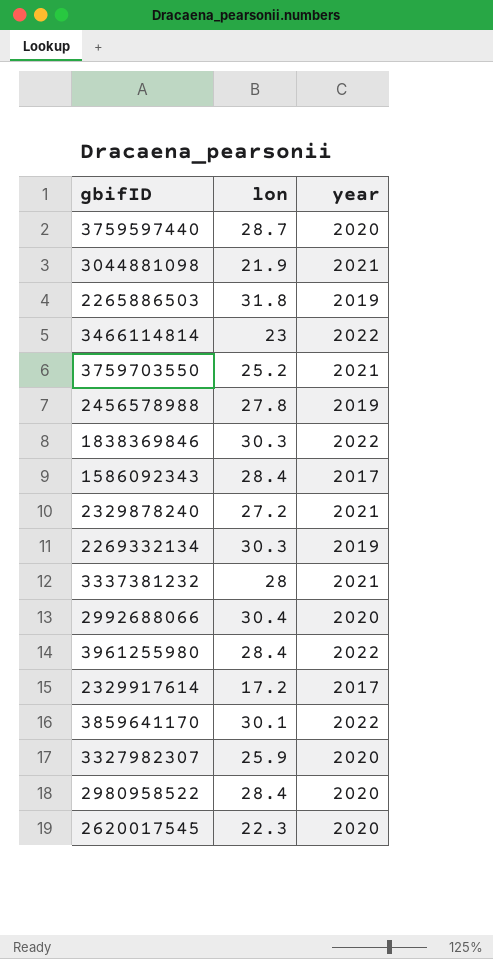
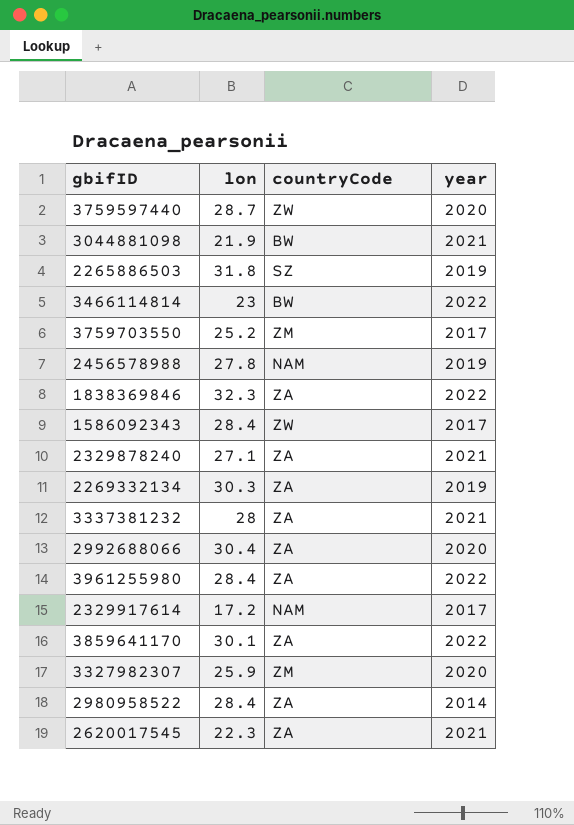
column countryCode | position: none -> 3
3759703550 | year: 2021 -> 2017
1838369846 | lon: 30.3 -> 32.3
2329878240 | lon: 27.2 -> 27.1
2980958522 | year: 2020 -> 2014
2620017545 | year: 2020 -> 2021

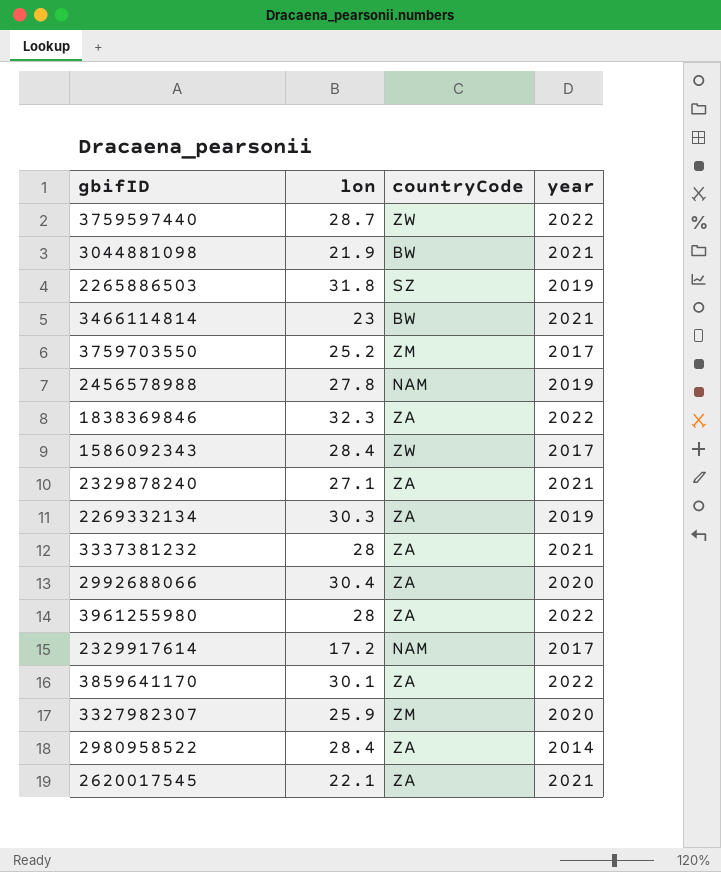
3759597440 | year: 2020 -> 2022
3466114814 | year: 2022 -> 2021
3961255980 | lon: 28.4 -> 28
2620017545 | lon: 22.3 -> 22.1

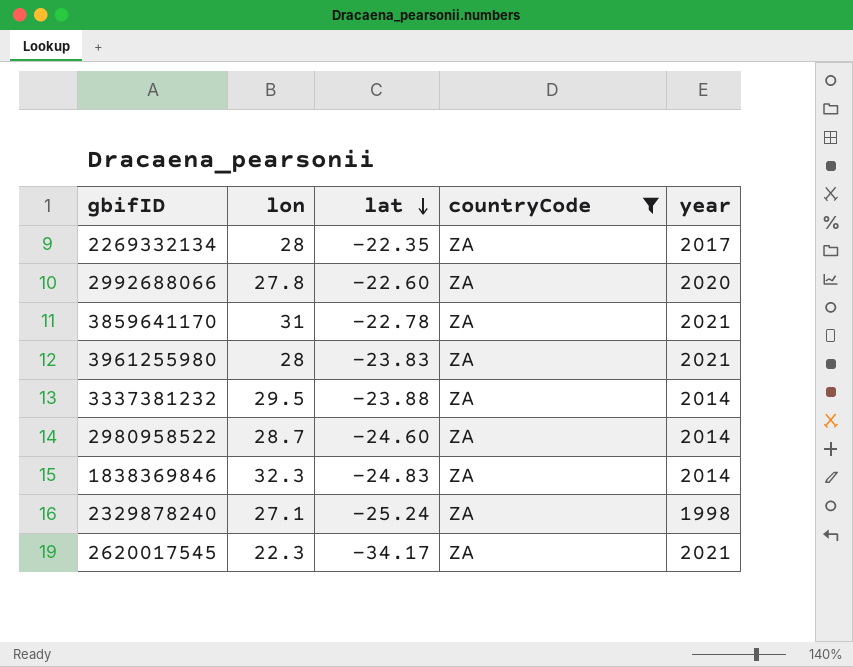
filter: none -> countryCode = ZA
row order: none -> lat descending
column lat | position: none -> 3
2269332134 | lon: 30.3 -> 28
2269332134 | year: 2019 -> 2017
2992688066 | lon: 30.4 -> 27.8
3859641170 | lon: 30.1 -> 31
3859641170 | year: 2022 -> 2021
3961255980 | year: 2022 -> 2021
3337381232 | lon: 28 -> 29.5
3337381232 | year: 2021 -> 2014
2980958522 | lon: 28.4 -> 28.7
1838369846 | year: 2022 -> 2014
2329878240 | year: 2021 -> 1998
2620017545 | lon: 22.1 -> 22.3

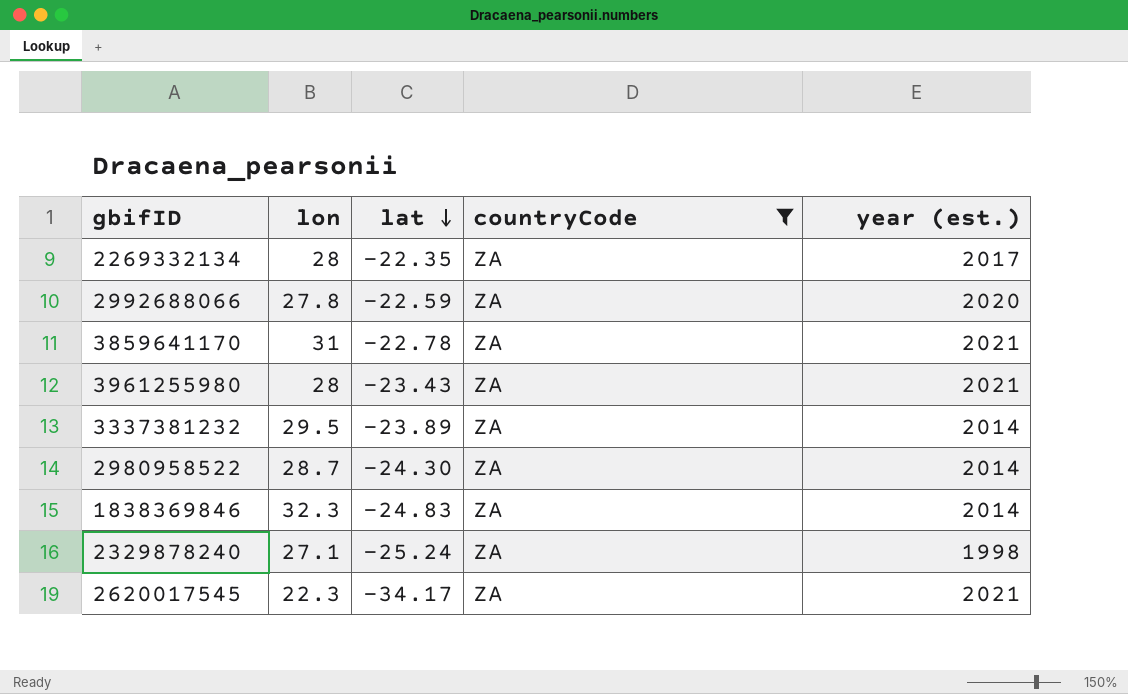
column name: year -> year (est.)
2992688066 | lat: -22.60 -> -22.59
3961255980 | lat: -23.83 -> -23.43
3337381232 | lat: -23.88 -> -23.89
2980958522 | lat: -24.60 -> -24.30

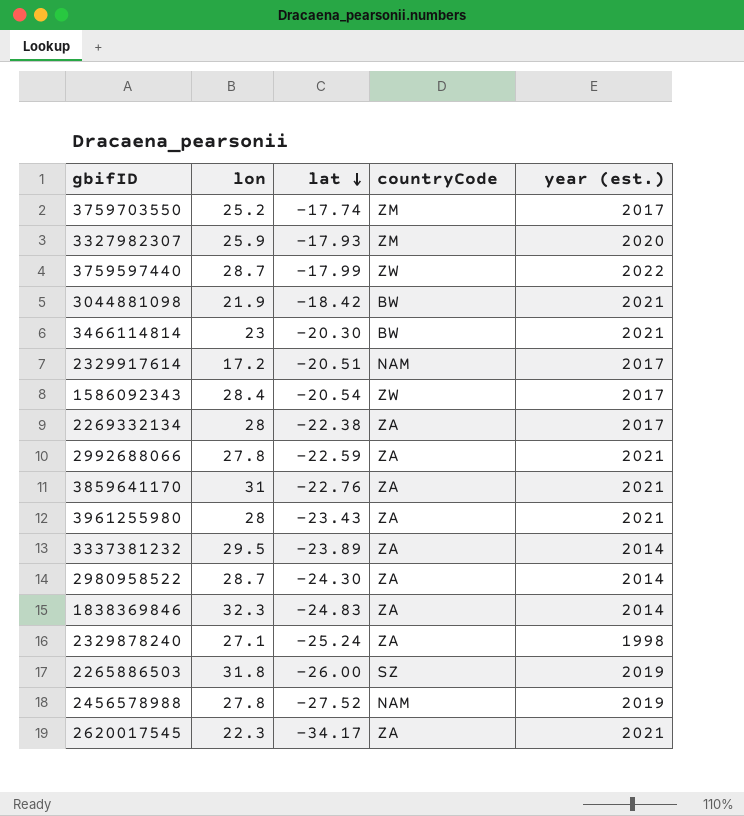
filter: countryCode = ZA -> none
2269332134 | lat: -22.35 -> -22.38
2992688066 | year (est.): 2020 -> 2021
3859641170 | lat: -22.78 -> -22.76

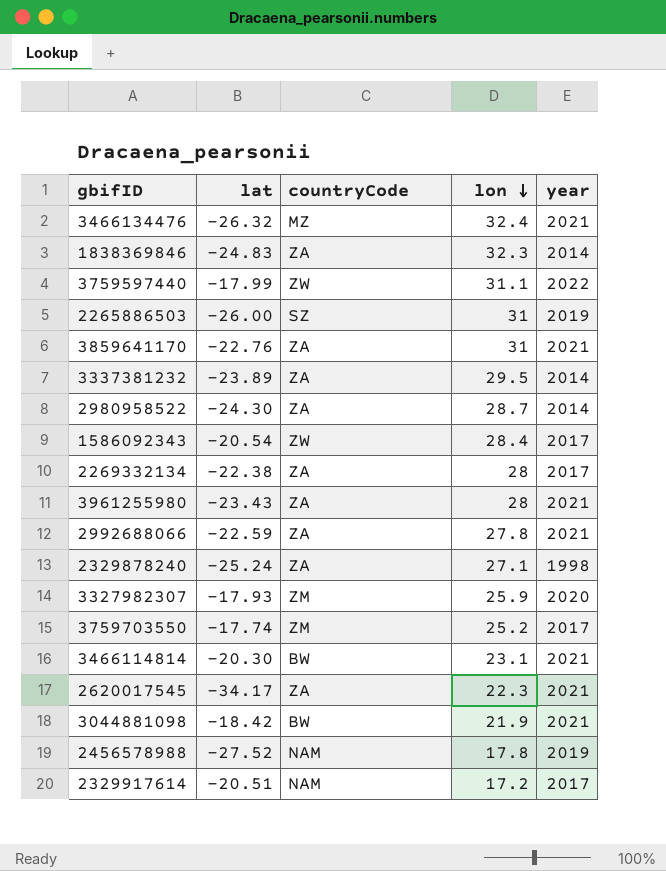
row order: lat descending -> lon descending
column lon | position: 2 -> 4
column name: year (est.) -> year
row 3466134476: none -> -26.32 | MZ | 32.4 | 2021
3759597440 | lon: 28.7 -> 31.1
2265886503 | lon: 31.8 -> 31
3466114814 | lon: 23 -> 23.1
2456578988 | lon: 27.8 -> 17.8

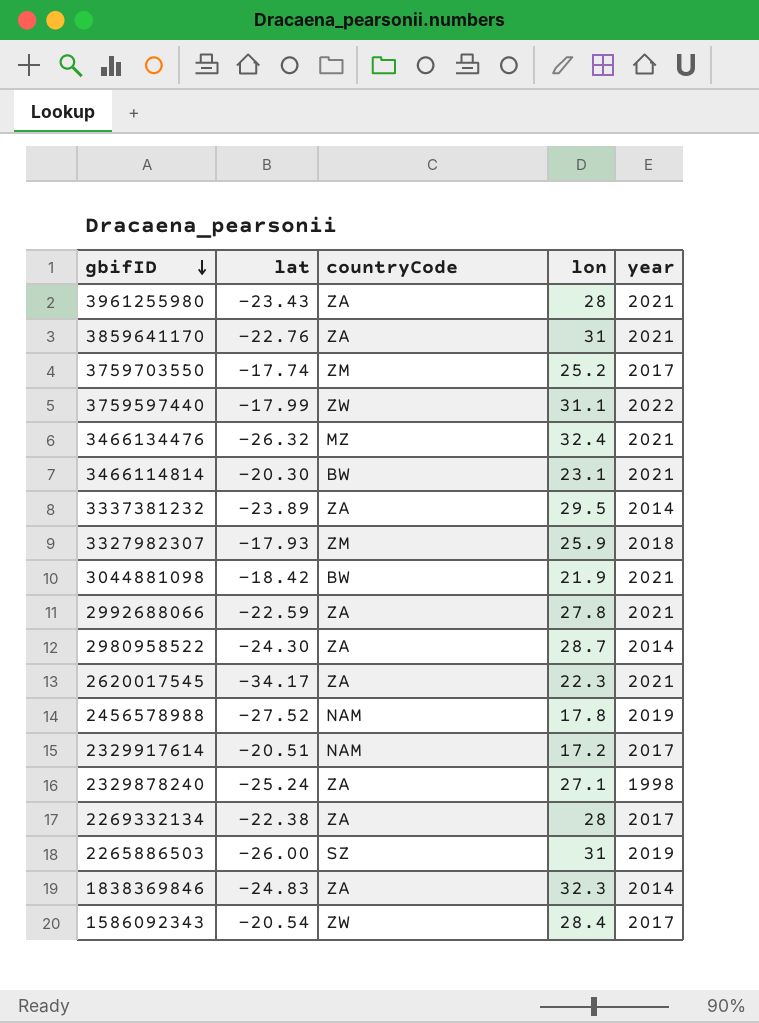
row order: lon descending -> gbifID descending
3327982307 | year: 2020 -> 2018

